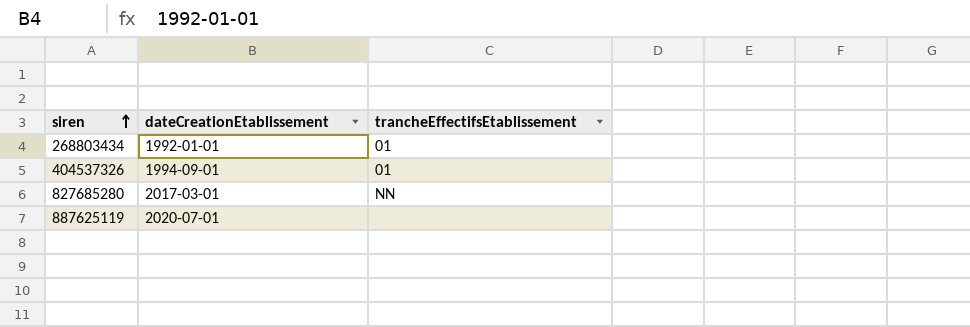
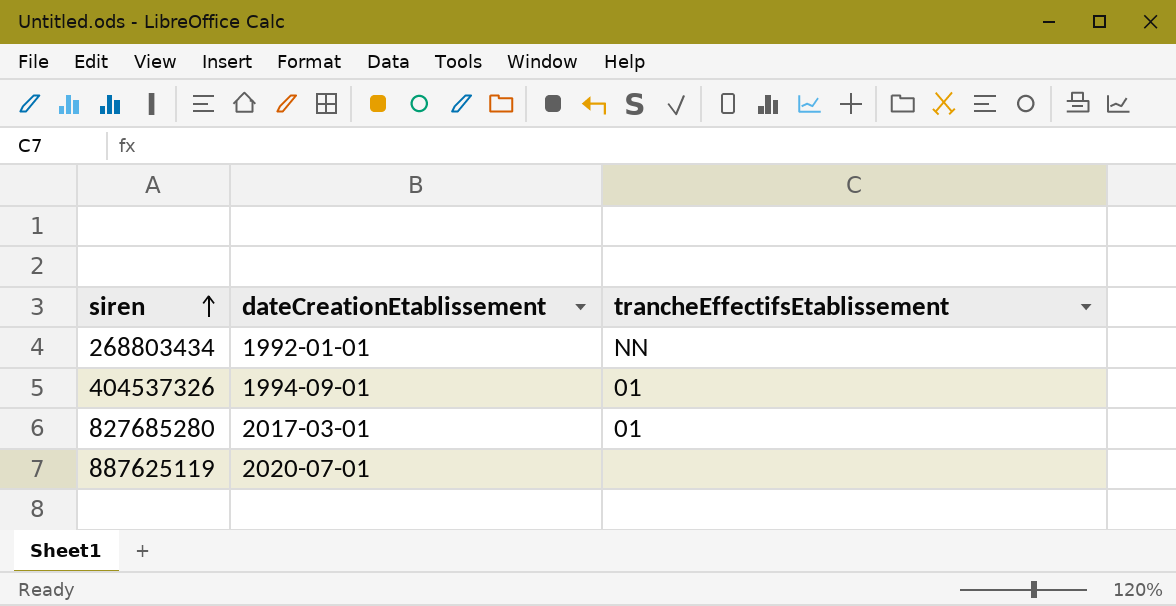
268803434 | trancheEffectifsEtablissement: 01 -> NN
827685280 | trancheEffectifsEtablissement: NN -> 01

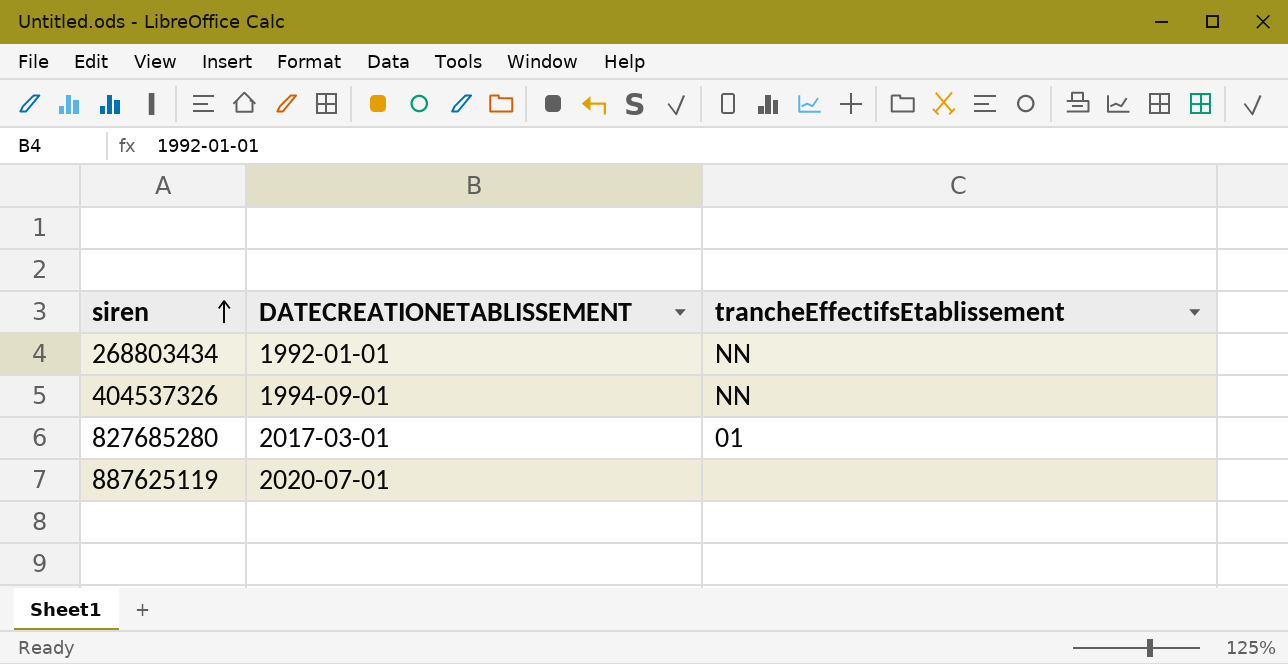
column name: dateCreationEtablissement -> DATECREATIONETABLISSEMENT
404537326 | trancheEffectifsEtablissement: 01 -> NN

